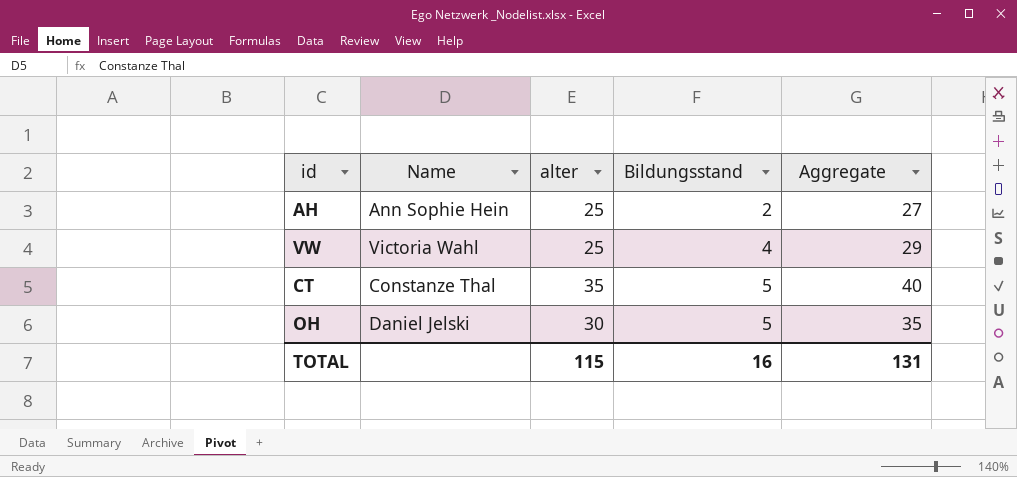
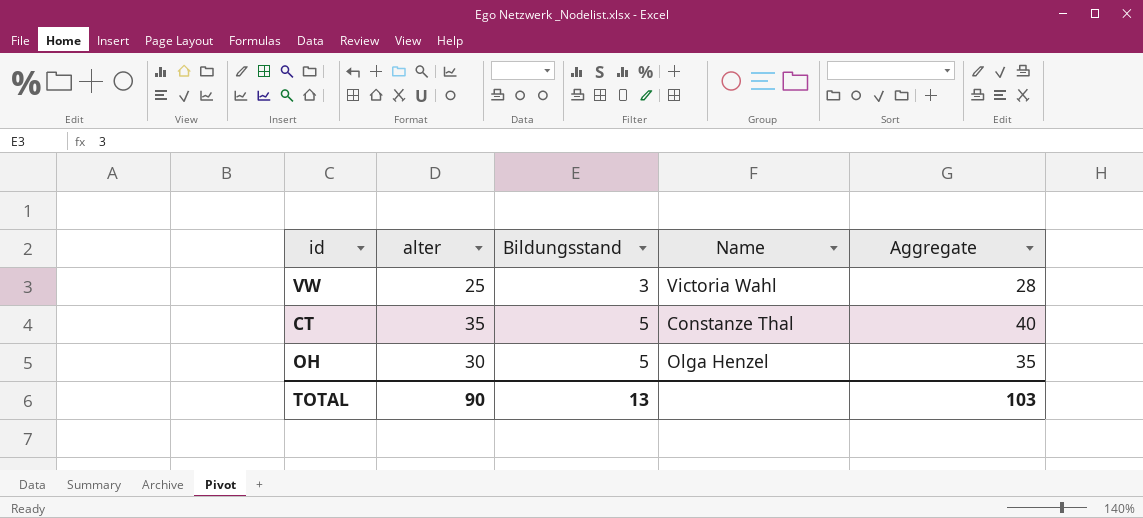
column Name | position: 2 -> 4
row AH: Ann Sophie Hein | 25 | 2 | 27 -> none
VW | Bildungsstand: 4 -> 3
VW | Aggregate: 29 -> 28
OH | Name: Daniel Jelski -> Olga Henzel
TOTAL | alter: 115 -> 90
TOTAL | Bildungsstand: 16 -> 13
TOTAL | Aggregate: 131 -> 103

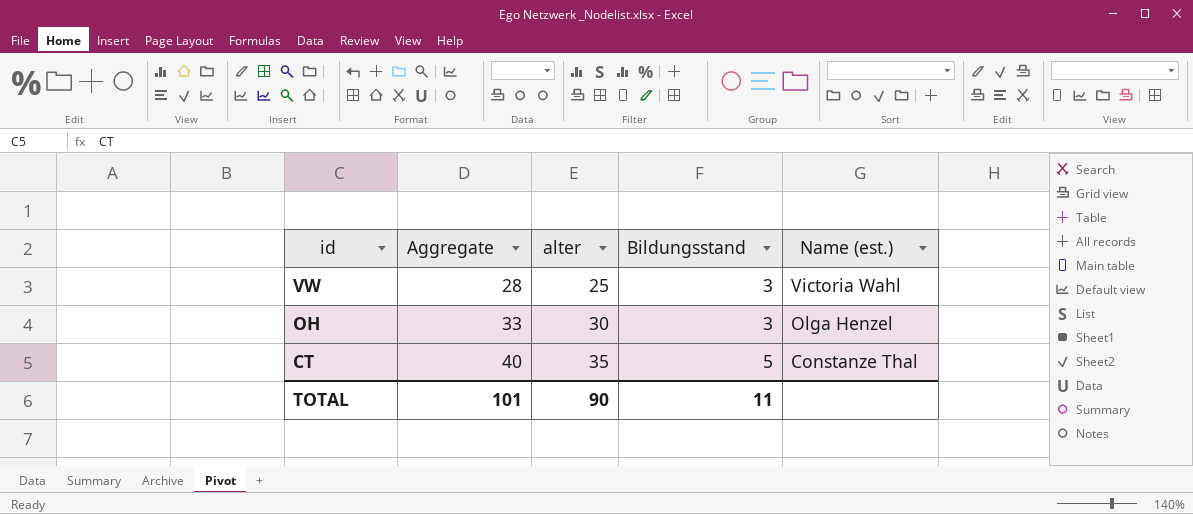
row order: Bildungsstand ascending -> id descending
column Aggregate | position: 5 -> 2
column name: Name -> Name (est.)
OH | Aggregate: 35 -> 33
OH | Bildungsstand: 5 -> 3
TOTAL | Aggregate: 103 -> 101
TOTAL | Bildungsstand: 13 -> 11

